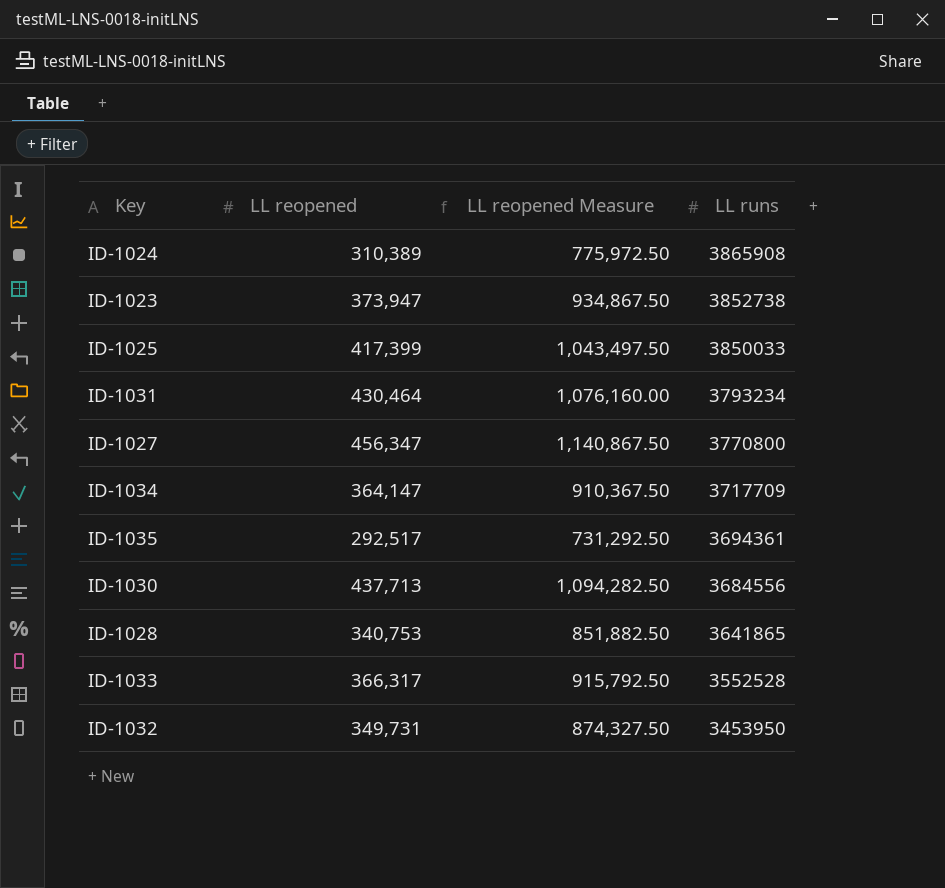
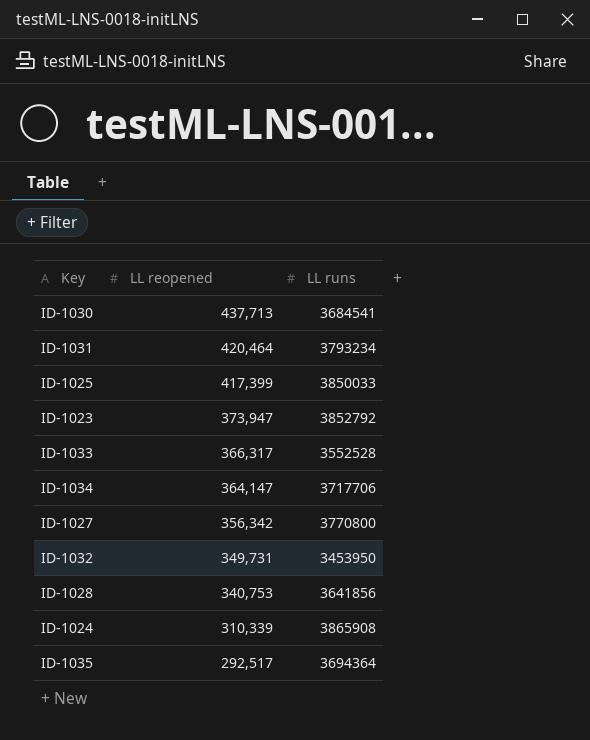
row order: LL runs descending -> LL reopened descending
column LL reopened Measure | formula: [LL reopened] * 2.5 -> none
ID-1030 | LL runs: 3684556 -> 3684541
ID-1031 | LL reopened: 430,464 -> 420,464
ID-1023 | LL runs: 3852738 -> 3852792
ID-1034 | LL runs: 3717709 -> 3717706
ID-1027 | LL reopened: 456,347 -> 356,342
ID-1028 | LL runs: 3641865 -> 3641856
ID-1024 | LL reopened: 310,389 -> 310,339
ID-1035 | LL runs: 3694361 -> 3694364

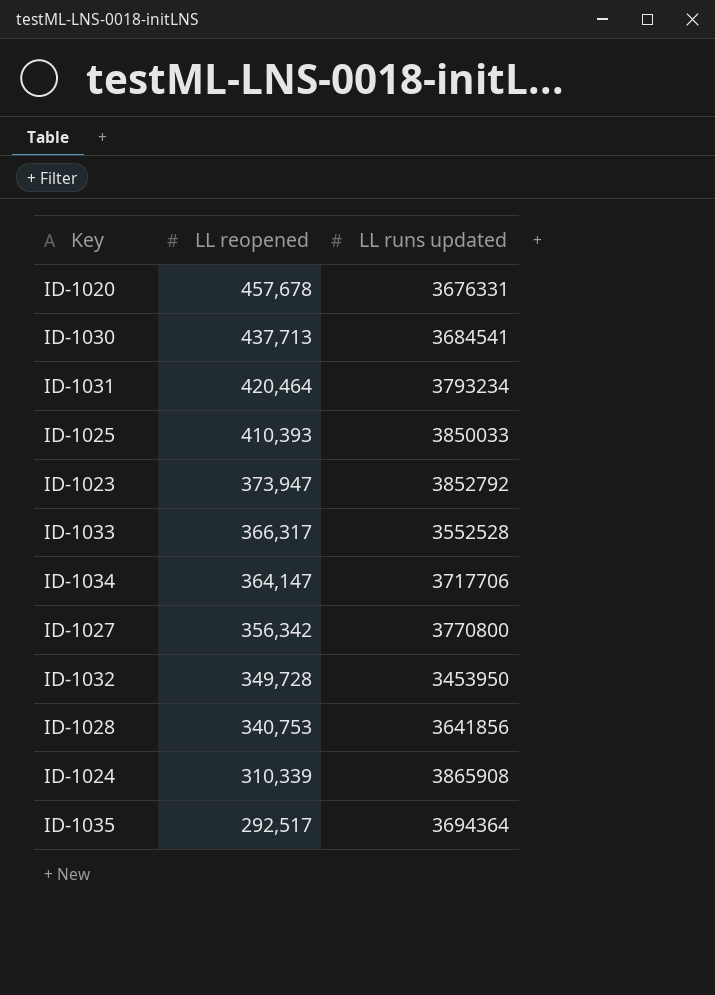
column name: LL runs -> LL runs updated
row ID-1020: none -> 457,678 | 3676331
ID-1025 | LL reopened: 417,399 -> 410,393
ID-1032 | LL reopened: 349,731 -> 349,728

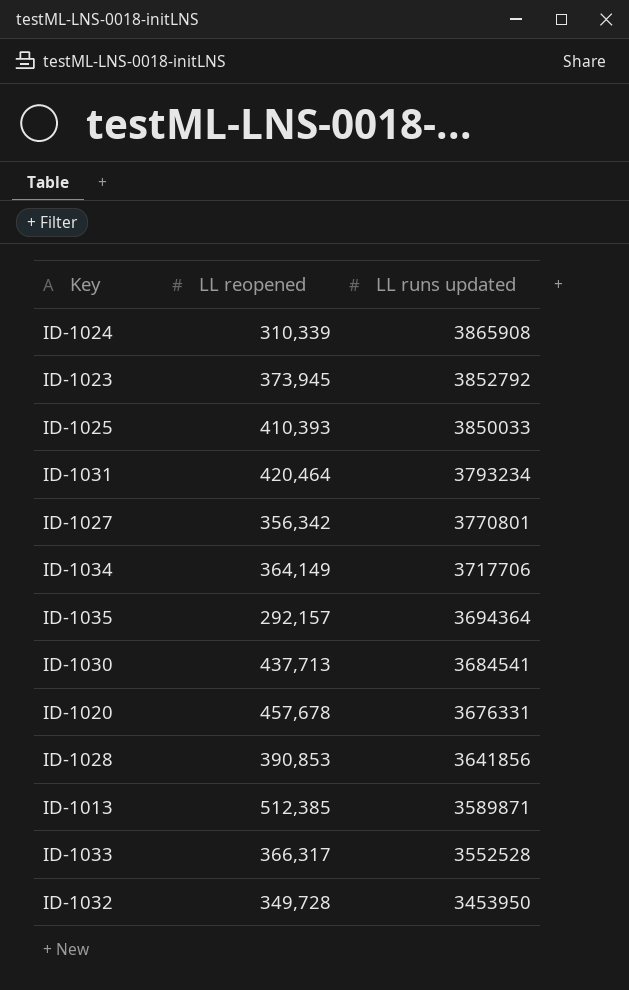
row order: LL reopened descending -> LL runs updated descending
ID-1023 | LL reopened: 373,947 -> 373,945
ID-1027 | LL runs updated: 3770800 -> 3770801
ID-1034 | LL reopened: 364,147 -> 364,149
ID-1035 | LL reopened: 292,517 -> 292,157
ID-1028 | LL reopened: 340,753 -> 390,853
row ID-1013: none -> 512,385 | 3589871

